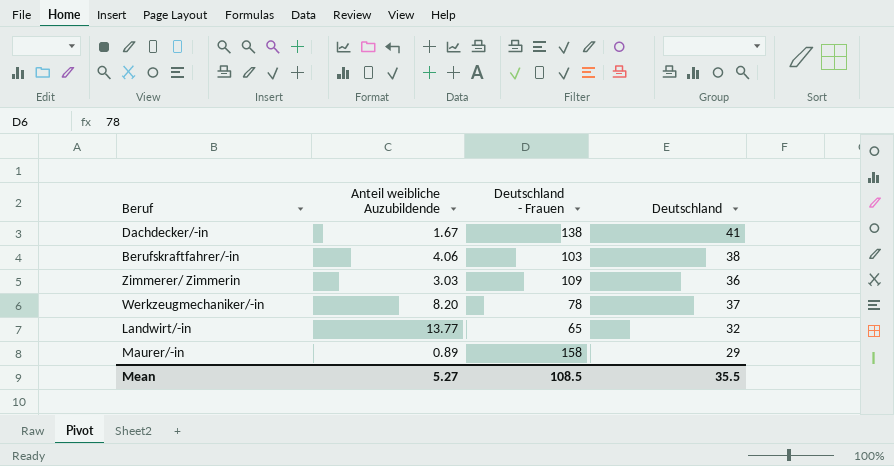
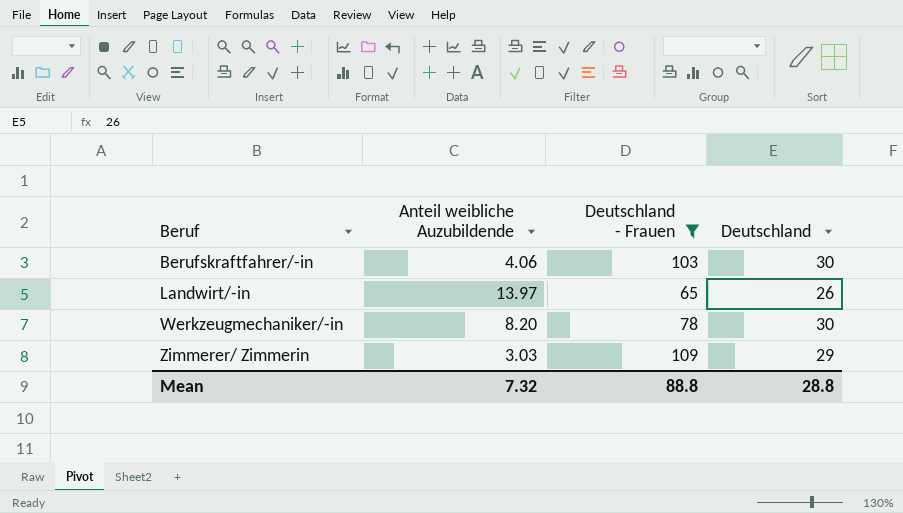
filter: none -> Deutschland - Frauen <= 109
row order: none -> Beruf ascending
Berufskraftfahrer/-in | Deutschland: 38 -> 30
Landwirt/-in | Anteil weibliche Auzubildende: 13.77 -> 13.97
Landwirt/-in | Deutschland: 32 -> 26
Werkzeugmechaniker/-in | Deutschland: 37 -> 30
Zimmerer/ Zimmerin | Deutschland: 36 -> 29
Mean | Anteil weibliche Auzubildende: 5.27 -> 7.32
Mean | Deutschland - Frauen: 108.5 -> 88.8
Mean | Deutschland: 35.5 -> 28.8

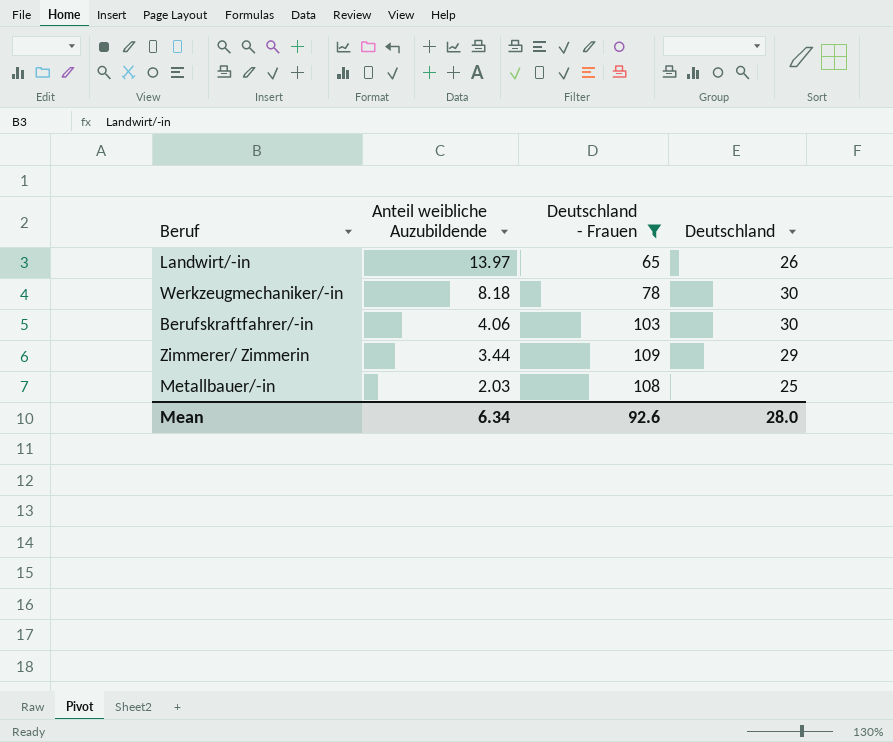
row order: Beruf ascending -> Anteil weibliche Auzubildende descending
Werkzeugmechaniker/-in | Anteil weibliche Auzubildende: 8.20 -> 8.18
Zimmerer/ Zimmerin | Anteil weibliche Auzubildende: 3.03 -> 3.44
row Metallbauer/-in: none -> 2.03 | 108 | 25
Mean | Anteil weibliche Auzubildende: 7.32 -> 6.34
Mean | Deutschland - Frauen: 88.8 -> 92.6
Mean | Deutschland: 28.8 -> 28.0

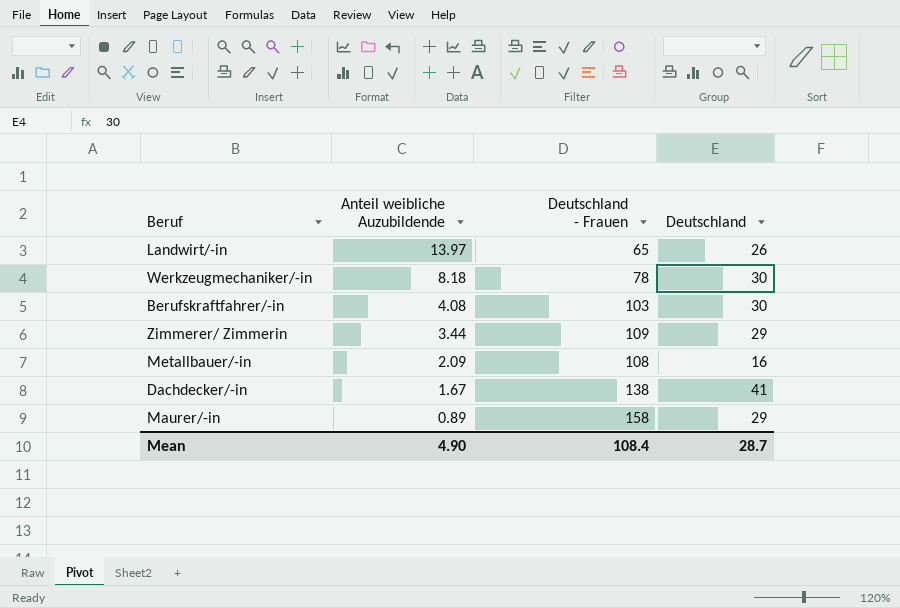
filter: Deutschland - Frauen <= 109 -> none
Berufskraftfahrer/-in | Anteil weibliche Auzubildende: 4.06 -> 4.08
Metallbauer/-in | Anteil weibliche Auzubildende: 2.03 -> 2.09
Metallbauer/-in | Deutschland: 25 -> 16
Mean | Anteil weibliche Auzubildende: 6.34 -> 4.90
Mean | Deutschland - Frauen: 92.6 -> 108.4
Mean | Deutschland: 28.0 -> 28.7

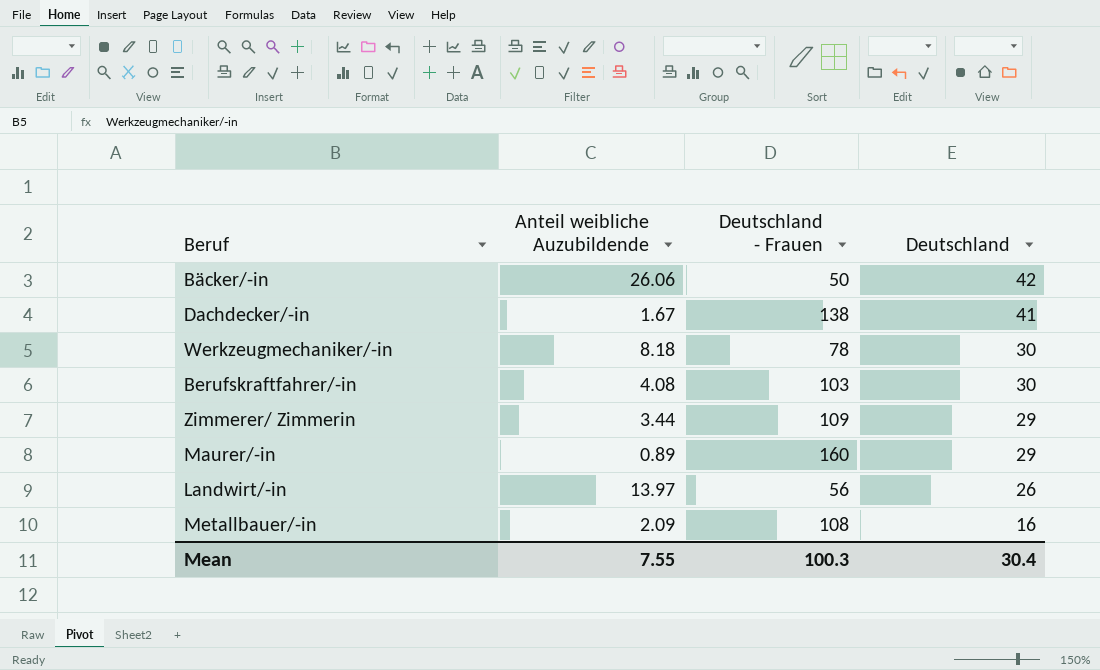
row order: Anteil weibliche Auzubildende descending -> Deutschland descending
row Bäcker/-in: none -> 26.06 | 50 | 42
Maurer/-in | Deutschland - Frauen: 158 -> 160
Landwirt/-in | Deutschland - Frauen: 65 -> 56
Mean | Anteil weibliche Auzubildende: 4.90 -> 7.55
Mean | Deutschland - Frauen: 108.4 -> 100.3
Mean | Deutschland: 28.7 -> 30.4

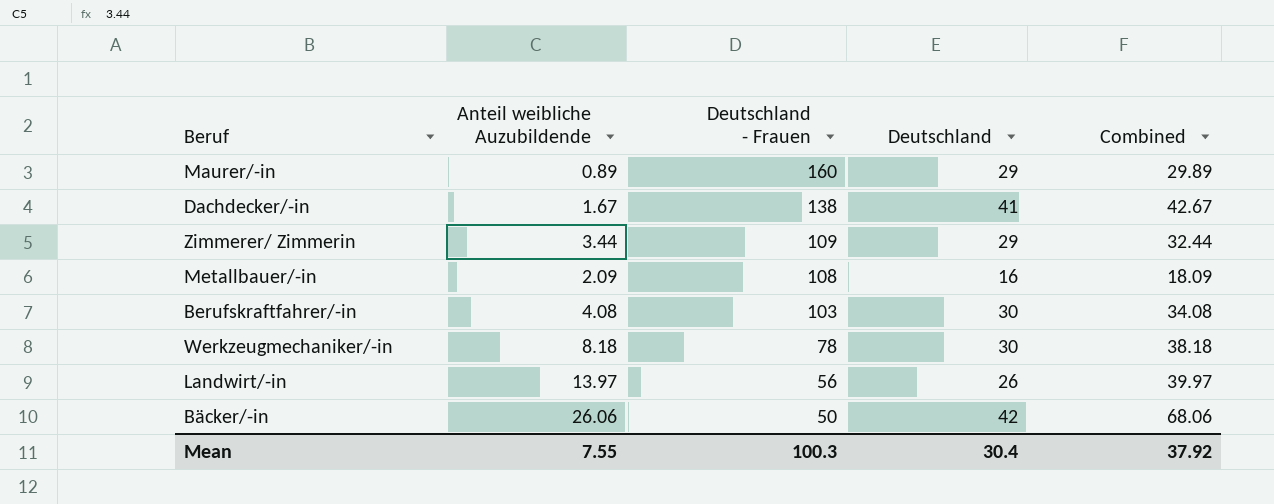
row order: Deutschland descending -> Deutschland - Frauen descending
column Combined | formula: none -> [Anteil weibliche Auzubildende] + [Deutschland]

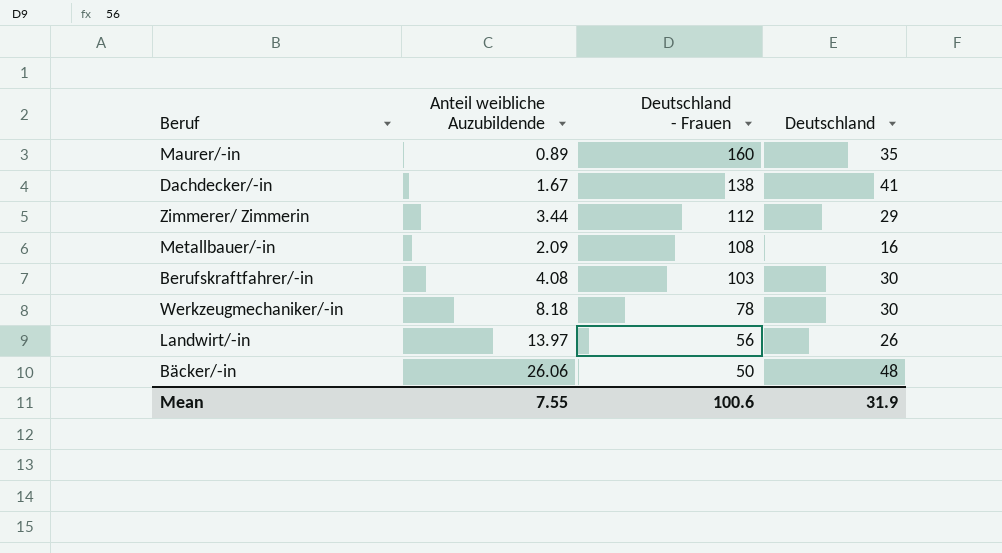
column Combined | formula: [Anteil weibliche Auzubildende] + [Deutschland] -> none
Maurer/-in | Deutschland: 29 -> 35
Zimmerer/ Zimmerin | Deutschland - Frauen: 109 -> 112
Bäcker/-in | Deutschland: 42 -> 48
Mean | Deutschland - Frauen: 100.3 -> 100.6
Mean | Deutschland: 30.4 -> 31.9

